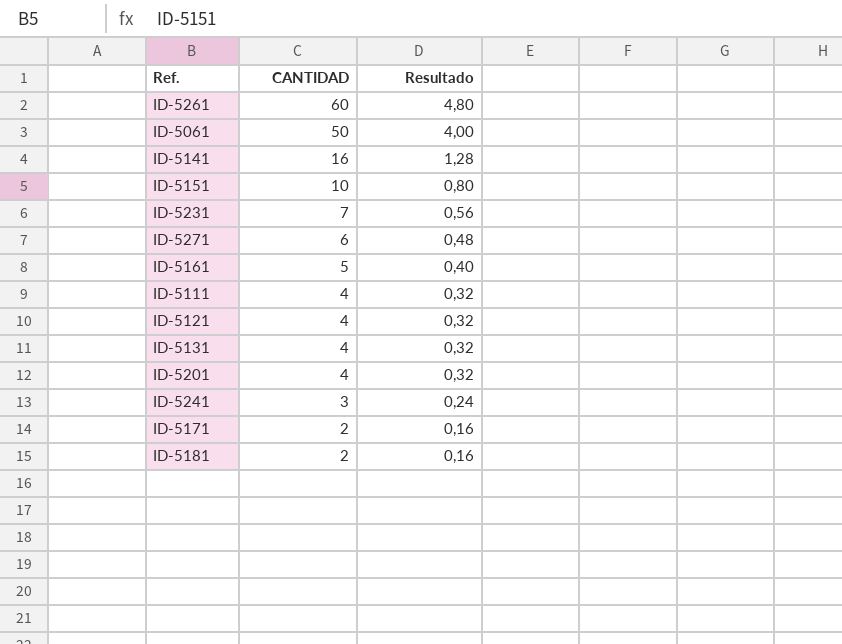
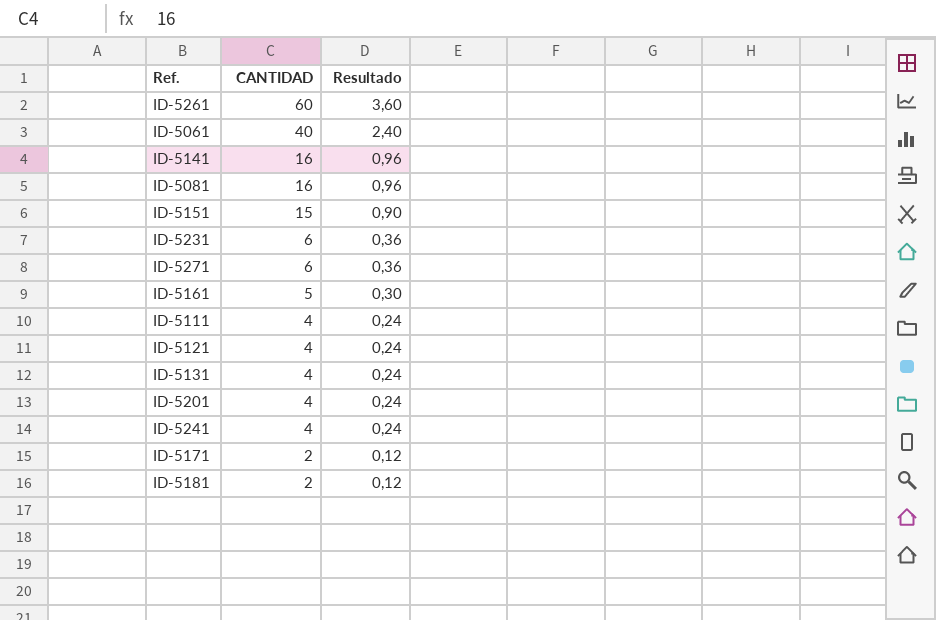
column Resultado | formula: [CANTIDAD] * 0,08 -> [CANTIDAD] * 0,06
ID-5061 | CANTIDAD: 50 -> 40
row ID-5081: none -> 16 | 0,96
ID-5151 | CANTIDAD: 10 -> 15
ID-5231 | CANTIDAD: 7 -> 6
ID-5241 | CANTIDAD: 3 -> 4

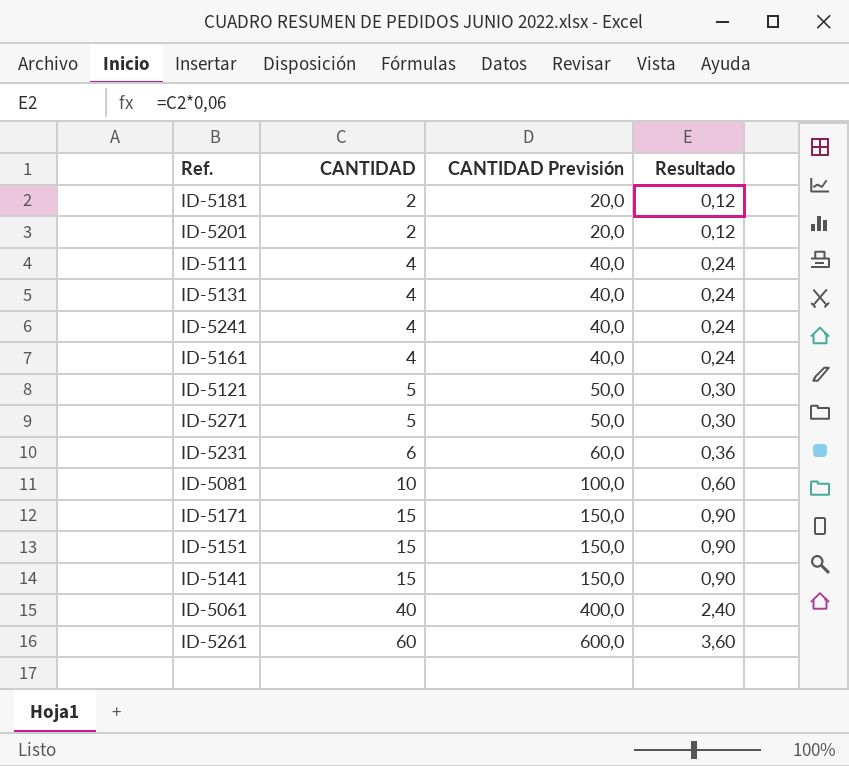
row order: CANTIDAD descending -> CANTIDAD ascending
column CANTIDAD Previsión | formula: none -> [CANTIDAD] * 10
ID-5201 | CANTIDAD: 4 -> 2
ID-5201 | Resultado: 0,24 -> 0,12
ID-5161 | CANTIDAD: 5 -> 4
ID-5161 | Resultado: 0,30 -> 0,24
ID-5121 | CANTIDAD: 4 -> 5
ID-5121 | Resultado: 0,24 -> 0,30
ID-5271 | CANTIDAD: 6 -> 5
ID-5271 | Resultado: 0,36 -> 0,30
ID-5081 | CANTIDAD: 16 -> 10
ID-5081 | Resultado: 0,96 -> 0,60
ID-5171 | CANTIDAD: 2 -> 15
ID-5171 | Resultado: 0,12 -> 0,90
ID-5141 | CANTIDAD: 16 -> 15
ID-5141 | Resultado: 0,96 -> 0,90

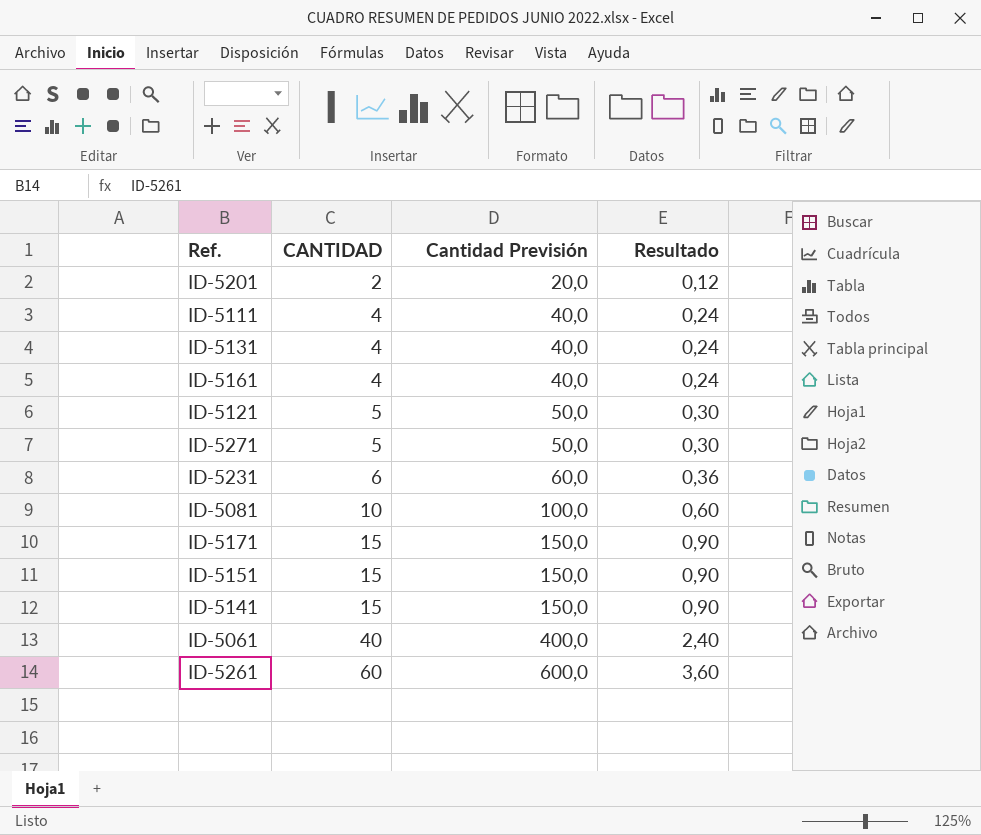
column name: CANTIDAD Previsión -> Cantidad Previsión
row ID-5181: 2 | 20,0 | 0,12 -> none
row ID-5241: 4 | 40,0 | 0,24 -> none

